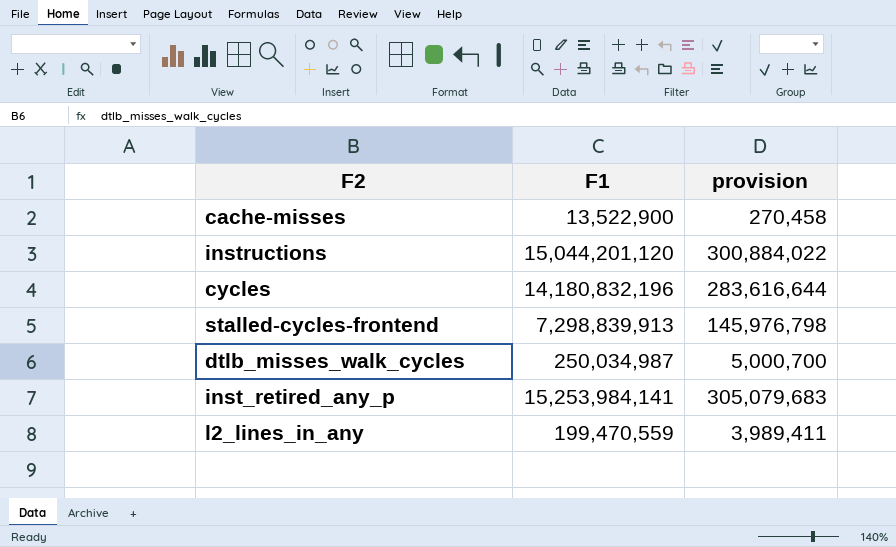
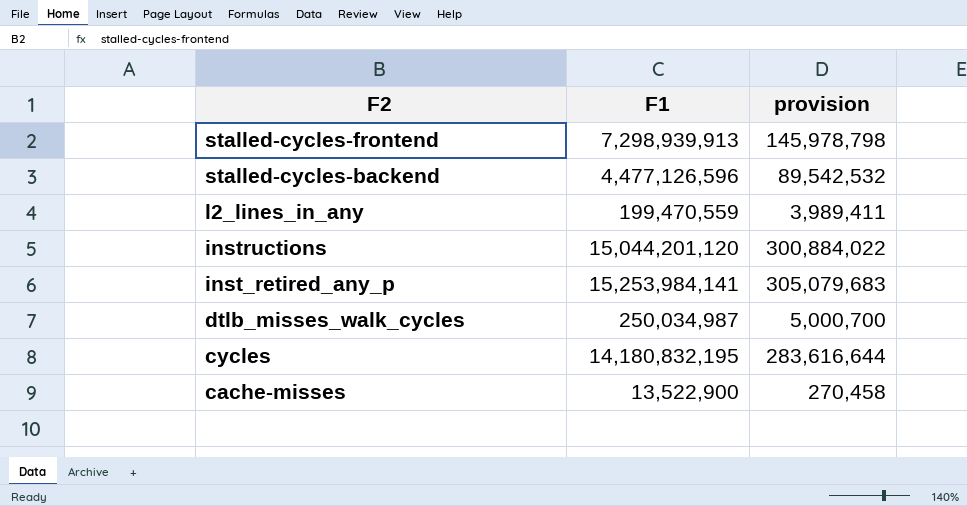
row order: none -> F2 descending
stalled-cycles-frontend | F1: 7,298,839,913 -> 7,298,939,913
stalled-cycles-frontend | provision: 145,976,798 -> 145,978,798
row stalled-cycles-backend: none -> 4,477,126,596 | 89,542,532
cycles | F1: 14,180,832,196 -> 14,180,832,195

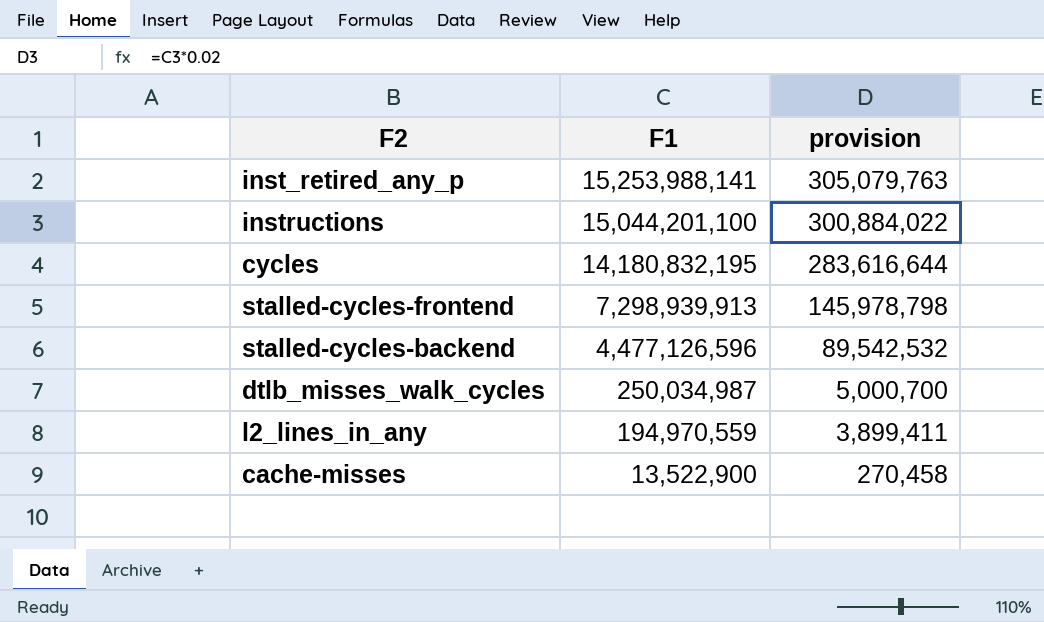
row order: F2 descending -> F1 descending
inst_retired_any_p | F1: 15,253,984,141 -> 15,253,988,141
inst_retired_any_p | provision: 305,079,683 -> 305,079,763
instructions | F1: 15,044,201,120 -> 15,044,201,100
l2_lines_in_any | F1: 199,470,559 -> 194,970,559
l2_lines_in_any | provision: 3,989,411 -> 3,899,411

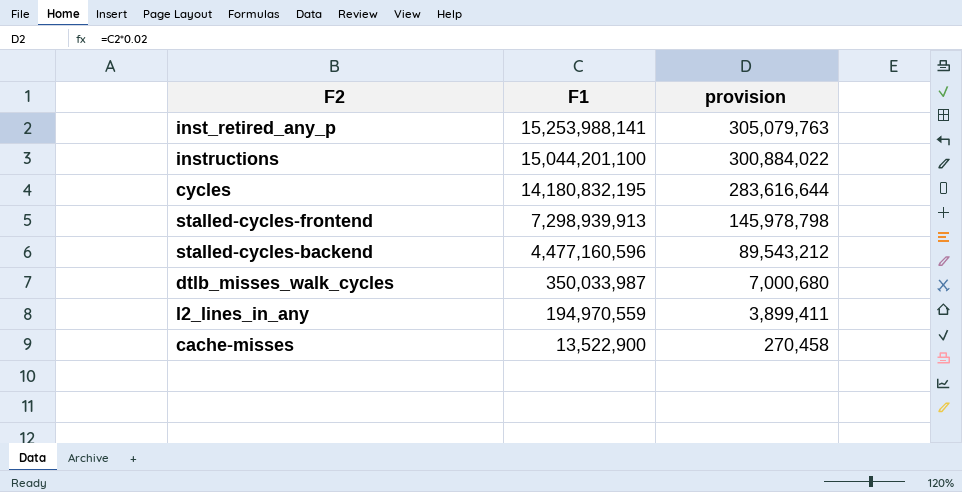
stalled-cycles-backend | F1: 4,477,126,596 -> 4,477,160,596
stalled-cycles-backend | provision: 89,542,532 -> 89,543,212
dtlb_misses_walk_cycles | F1: 250,034,987 -> 350,033,987
dtlb_misses_walk_cycles | provision: 5,000,700 -> 7,000,680

